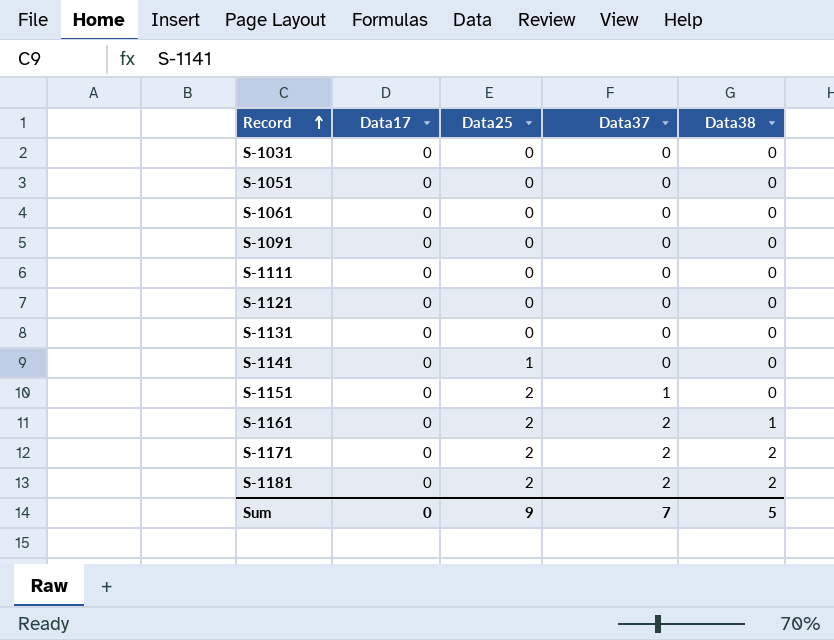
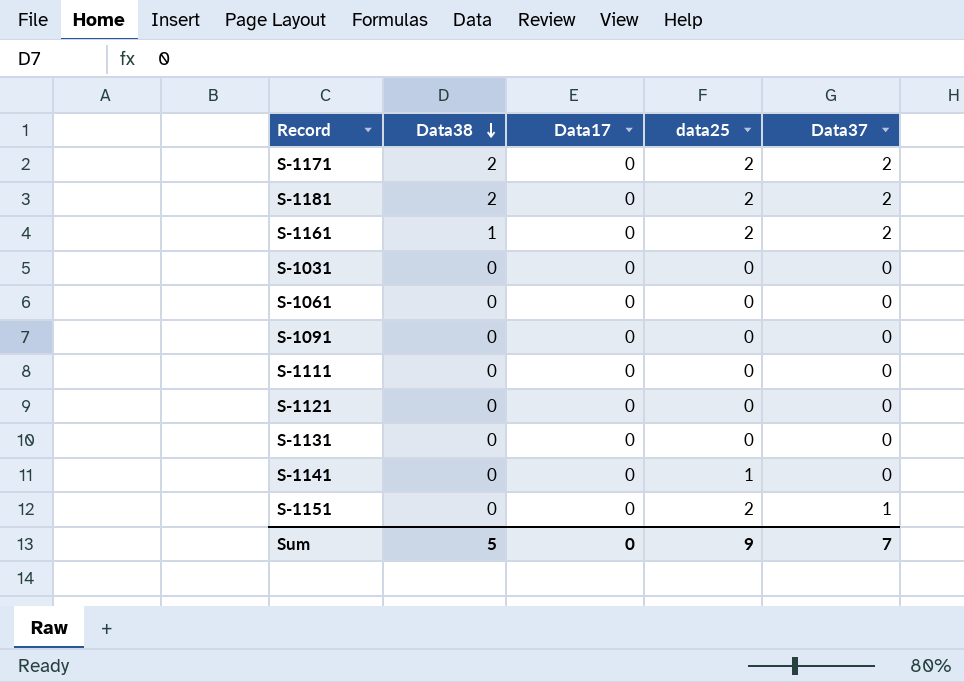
row order: Record ascending -> Data38 descending
column Data38 | position: 5 -> 2
column name: Data25 -> data25
row S-1051: 0 | 0 | 0 | 0 -> none

